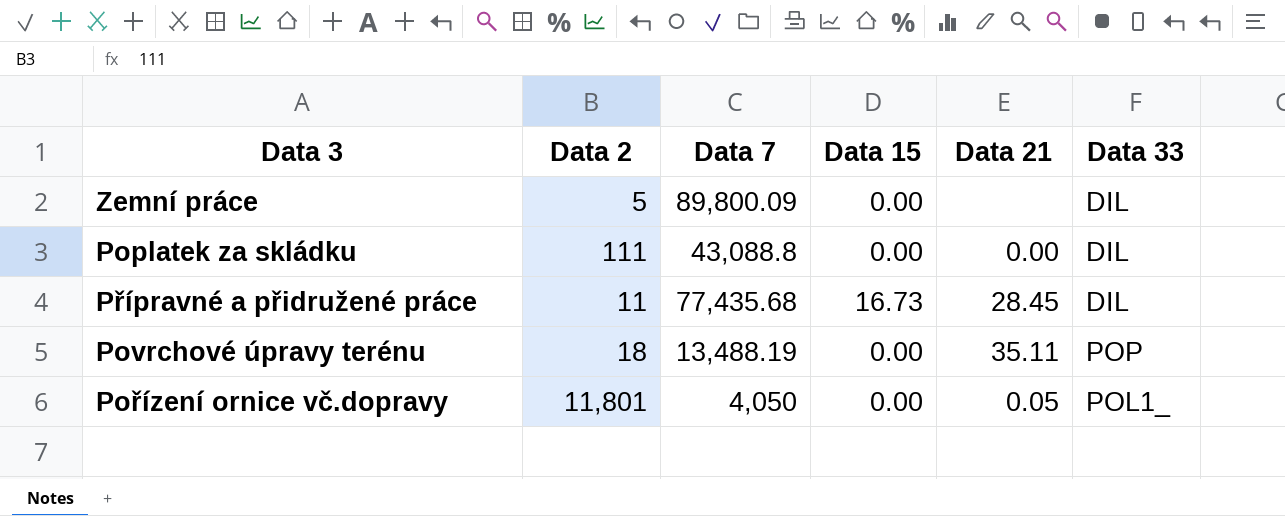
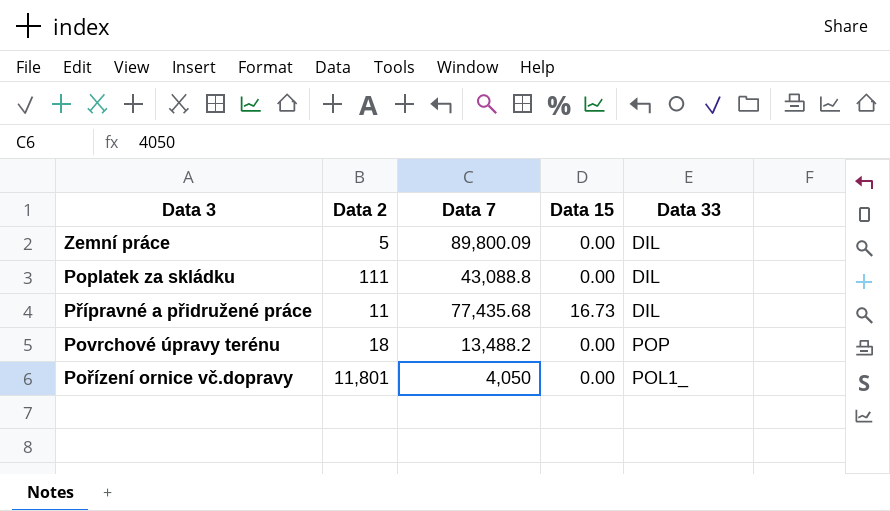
column Data 21 | position: 5 -> none
Povrchové úpravy terénu | Data 7: 13,488.19 -> 13,488.2

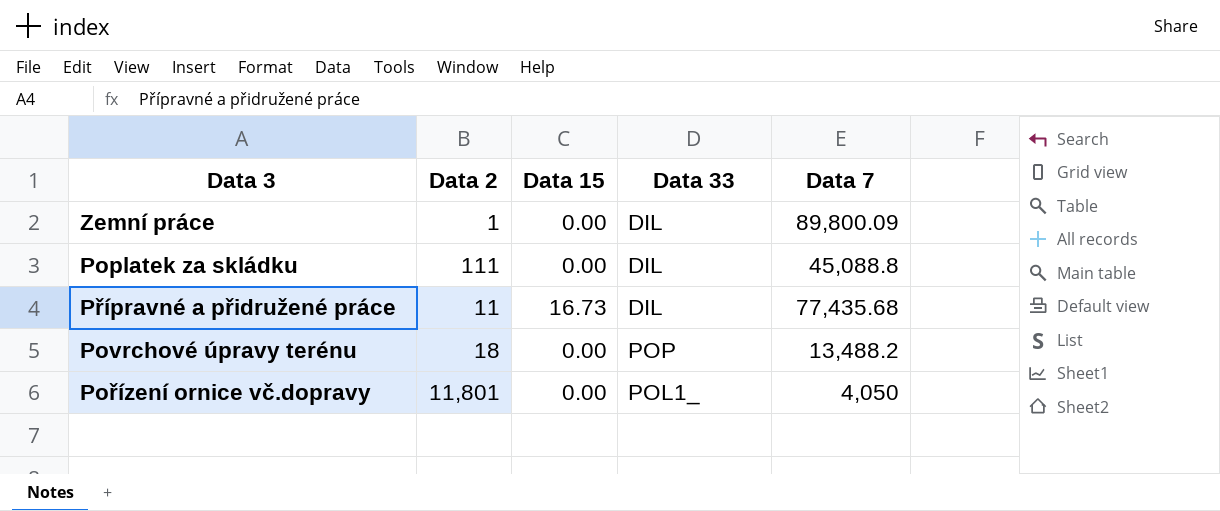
column Data 7 | position: 3 -> 5
Zemní práce | Data 2: 5 -> 1
Poplatek za skládku | Data 7: 43,088.8 -> 45,088.8

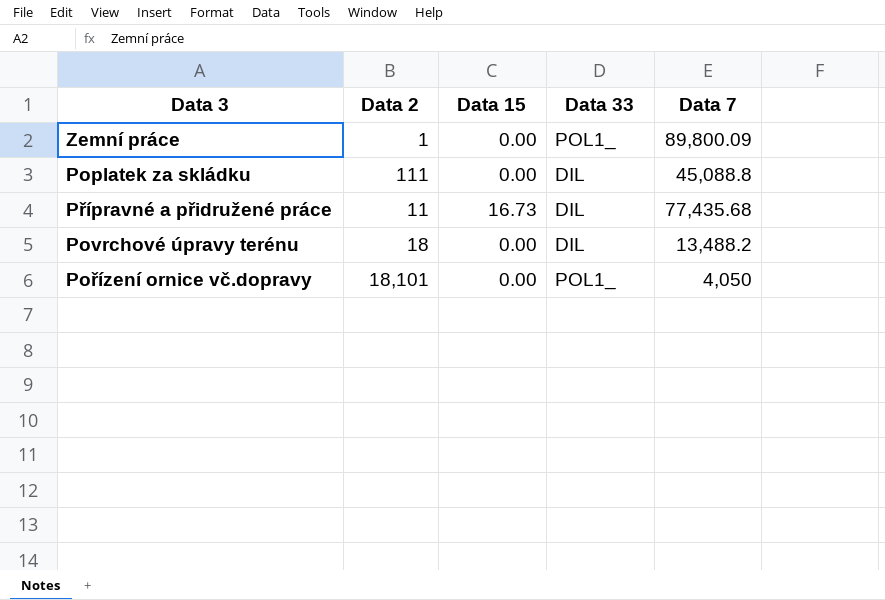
Zemní práce | Data 33: DIL -> POL1_
Povrchové úpravy terénu | Data 33: POP -> DIL
Pořízení ornice vč.dopravy | Data 2: 11,801 -> 18,101

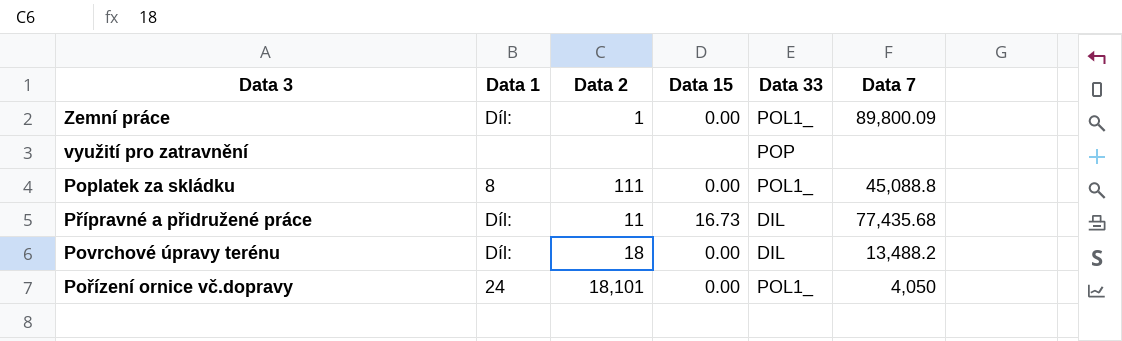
column Data 1 | position: none -> 2
row využití pro zatravnění: none -> none | none | none | POP | none
Poplatek za skládku | Data 33: DIL -> POL1_

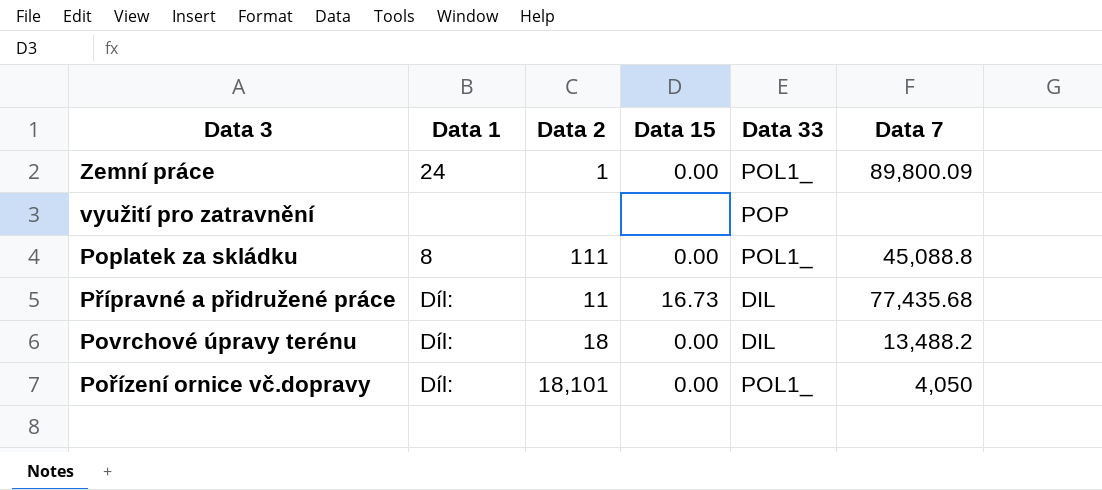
Zemní práce | Data 1: Díl: -> 24
Pořízení ornice vč.dopravy | Data 1: 24 -> Díl:

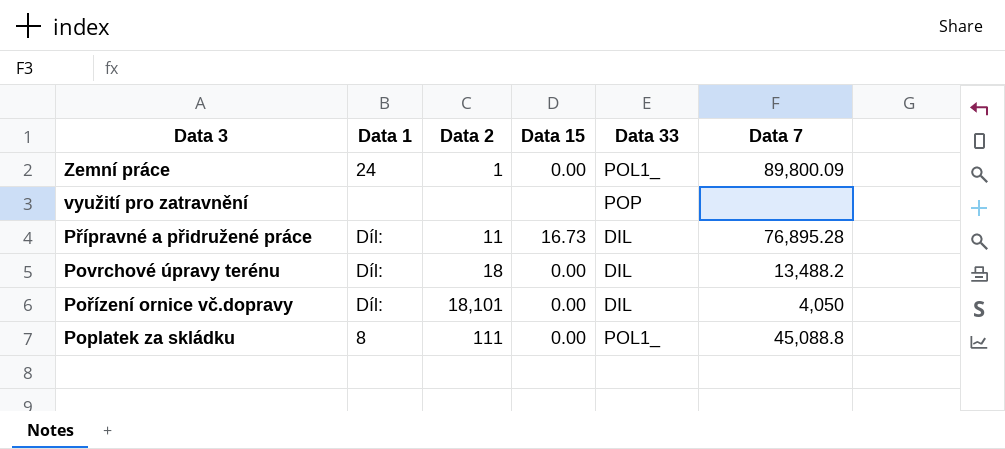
row order: none -> Data 3 descending
Přípravné a přidružené práce | Data 7: 77,435.68 -> 76,895.28
Pořízení ornice vč.dopravy | Data 33: POL1_ -> DIL

